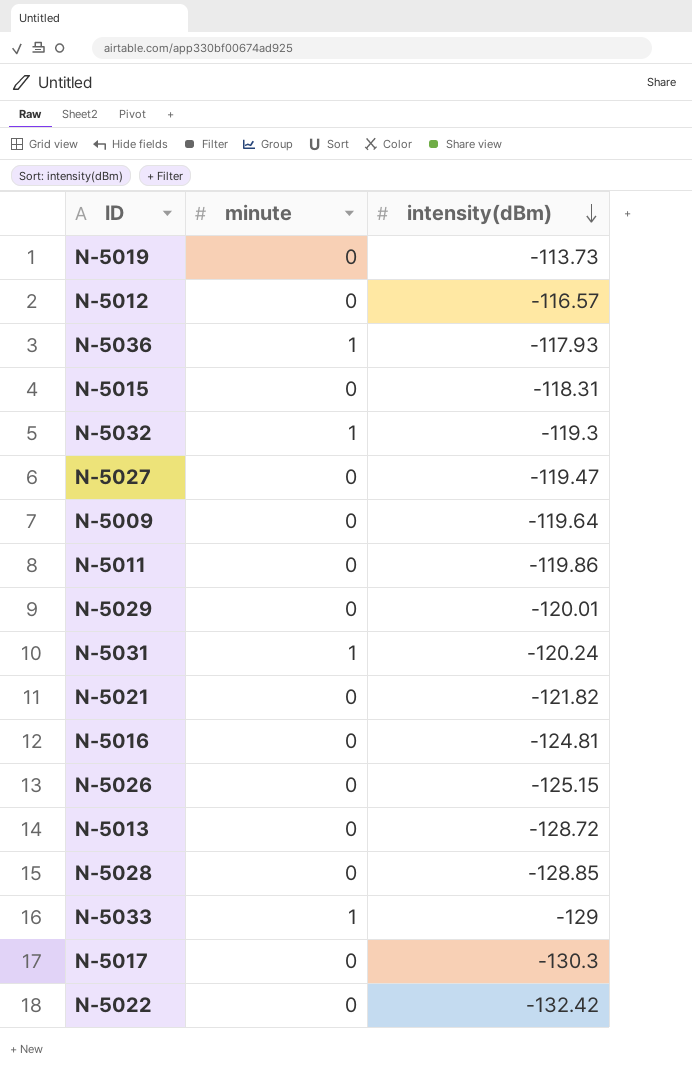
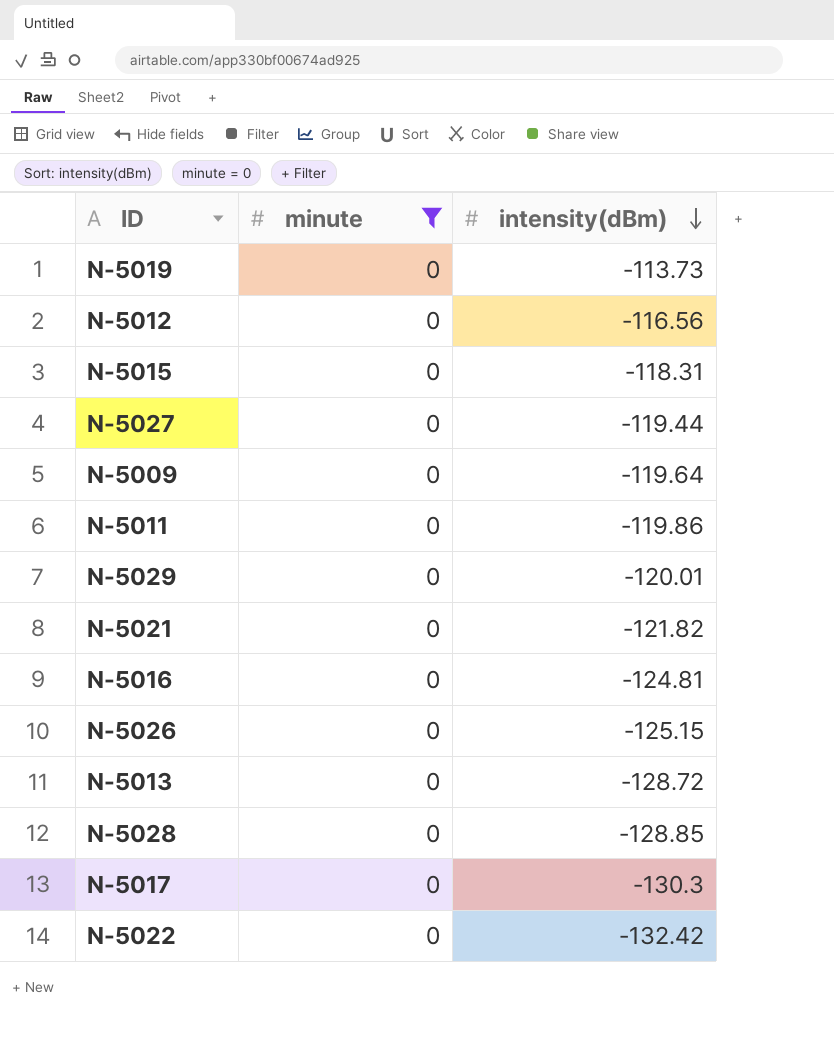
filter: none -> minute = 0
N-5012 | intensity(dBm): -116.57 -> -116.56
N-5027 | intensity(dBm): -119.47 -> -119.44

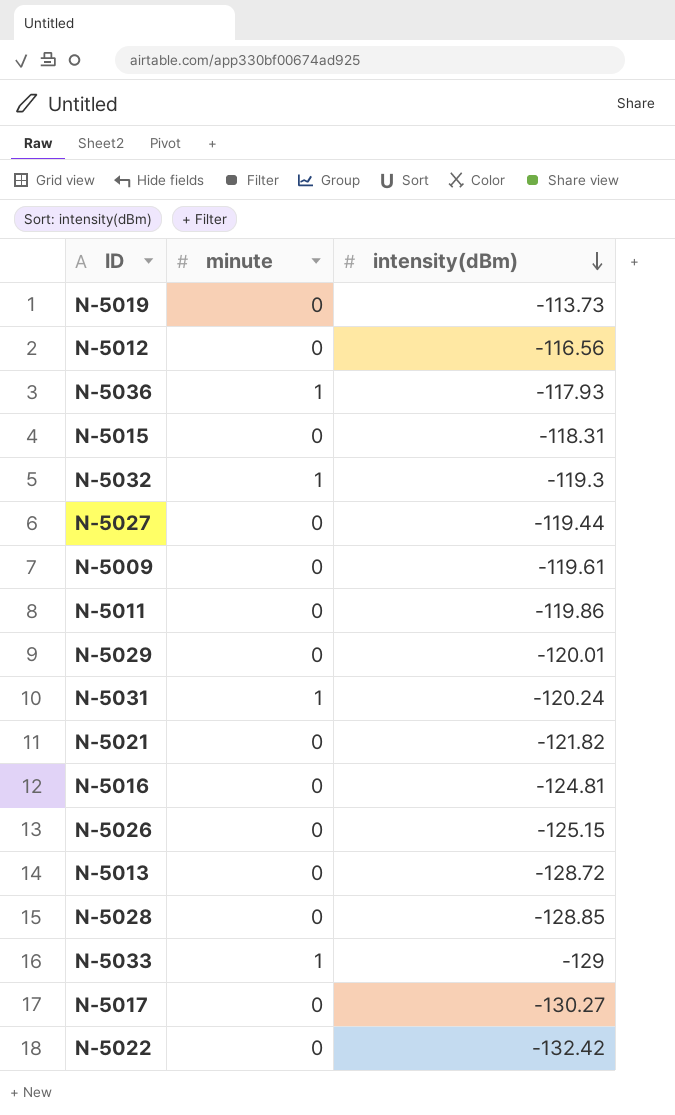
filter: minute = 0 -> none
N-5009 | intensity(dBm): -119.64 -> -119.61
N-5017 | intensity(dBm): -130.3 -> -130.27

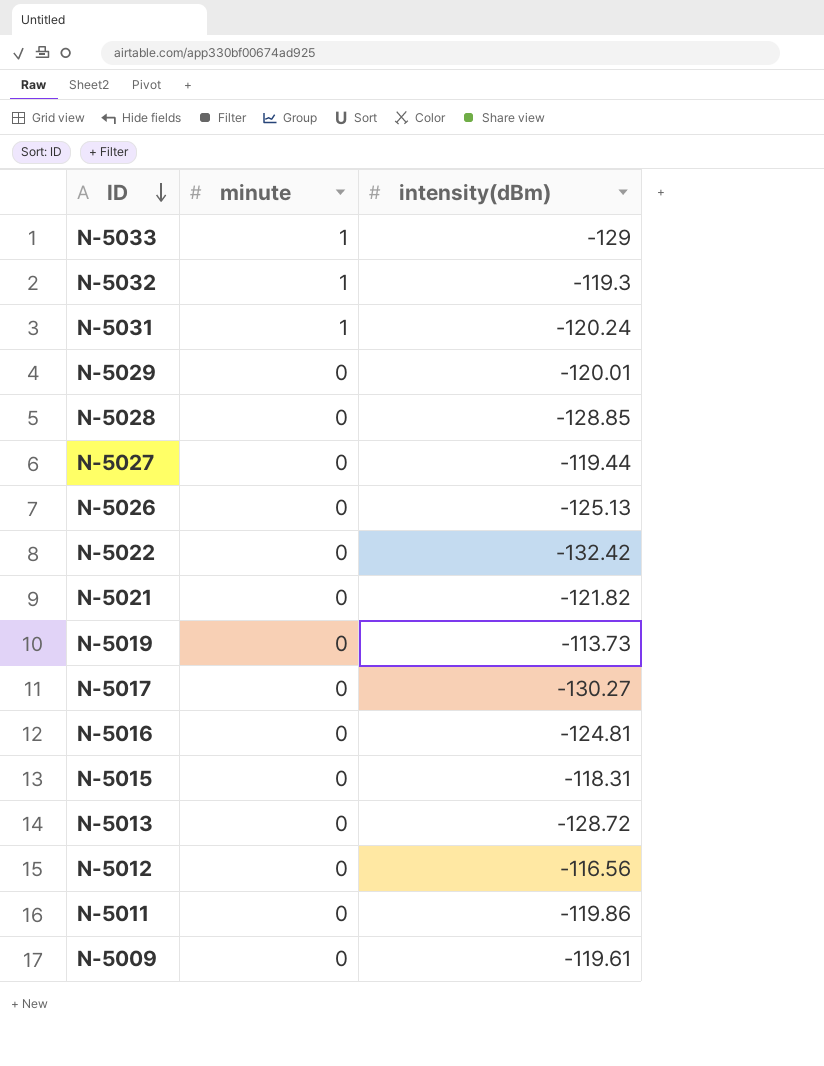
row order: intensity(dBm) descending -> ID descending
row N-5036: 1 | -117.93 -> none
N-5026 | intensity(dBm): -125.15 -> -125.13

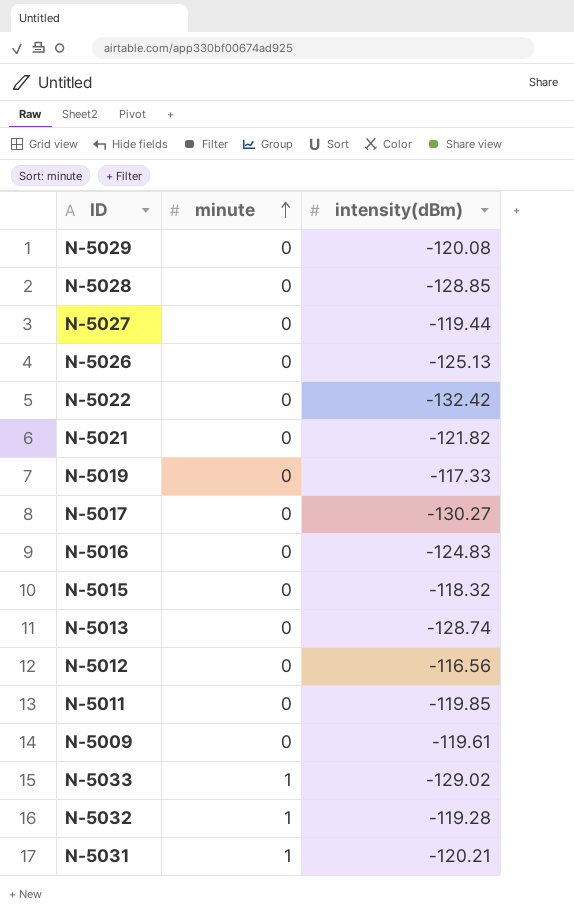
row order: ID descending -> minute ascending
N-5029 | intensity(dBm): -120.01 -> -120.08
N-5019 | intensity(dBm): -113.73 -> -117.33
N-5016 | intensity(dBm): -124.81 -> -124.83
N-5015 | intensity(dBm): -118.31 -> -118.32
N-5013 | intensity(dBm): -128.72 -> -128.74
N-5011 | intensity(dBm): -119.86 -> -119.85
N-5033 | intensity(dBm): -129 -> -129.02
N-5032 | intensity(dBm): -119.3 -> -119.28
N-5031 | intensity(dBm): -120.24 -> -120.21

